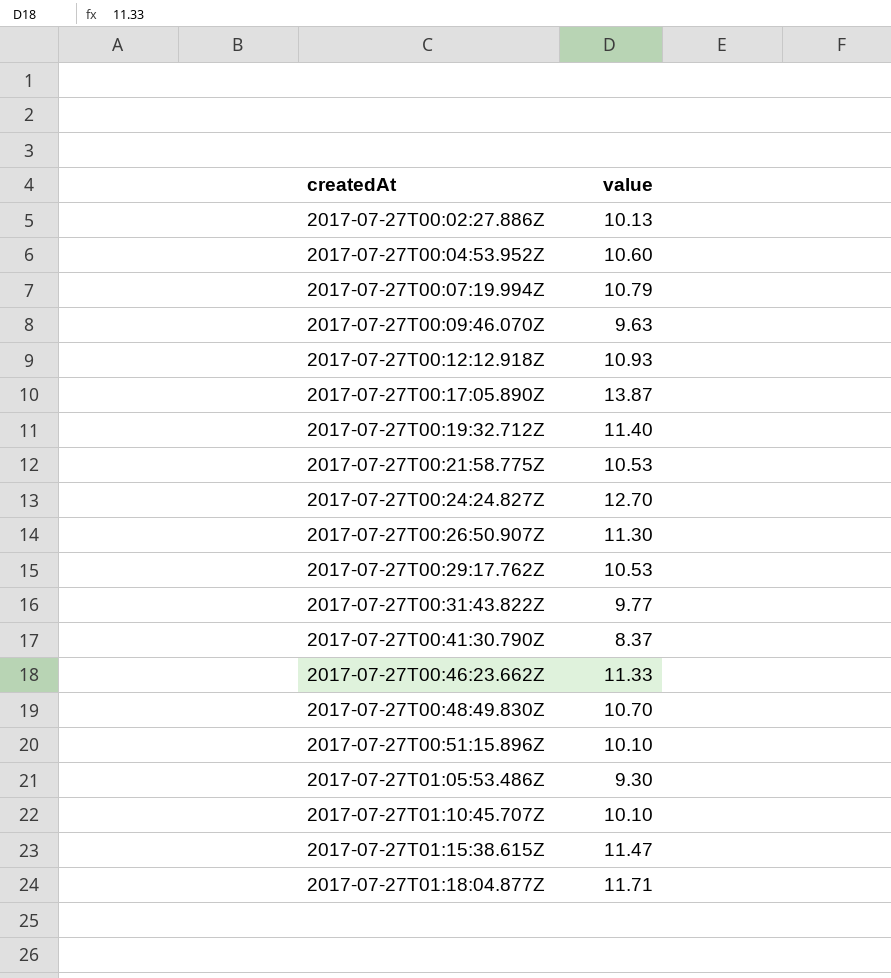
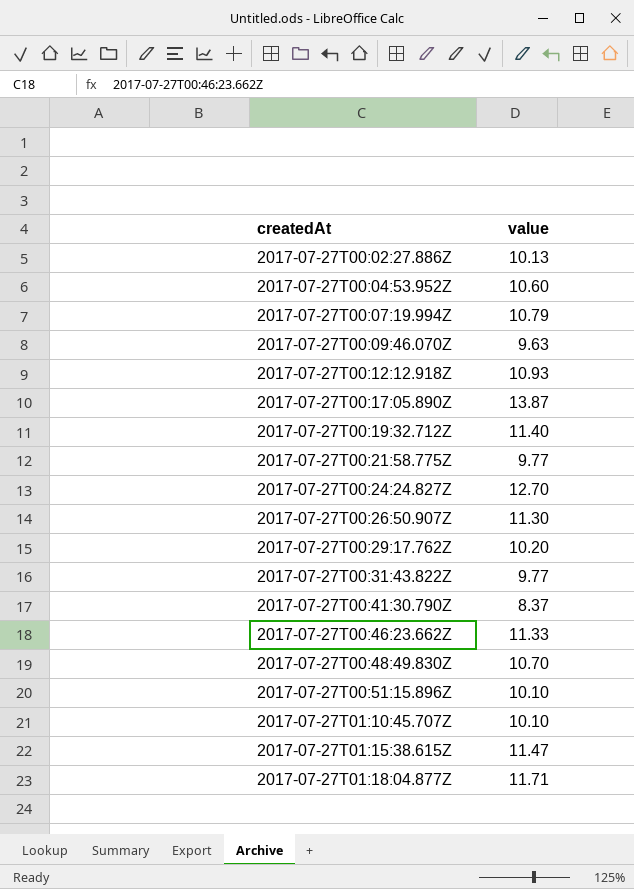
row 2017-07-27T01:05:53.486Z: 9.30 -> none
2017-07-27T00:21:58.775Z | value: 10.53 -> 9.77
2017-07-27T00:29:17.762Z | value: 10.53 -> 10.20

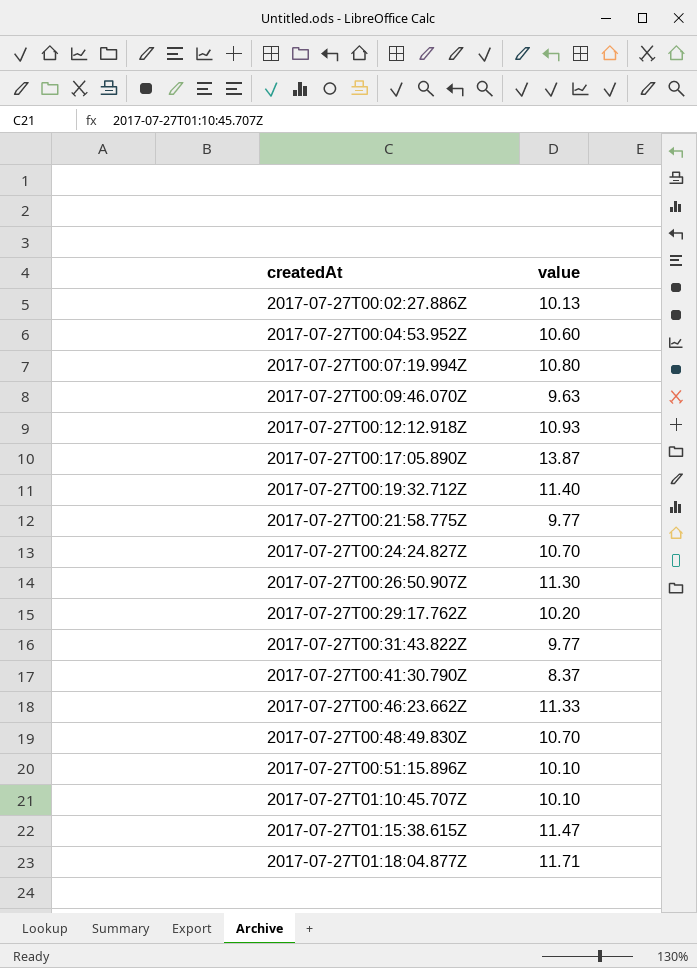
2017-07-27T00:07:19.994Z | value: 10.79 -> 10.80
2017-07-27T00:24:24.827Z | value: 12.70 -> 10.70

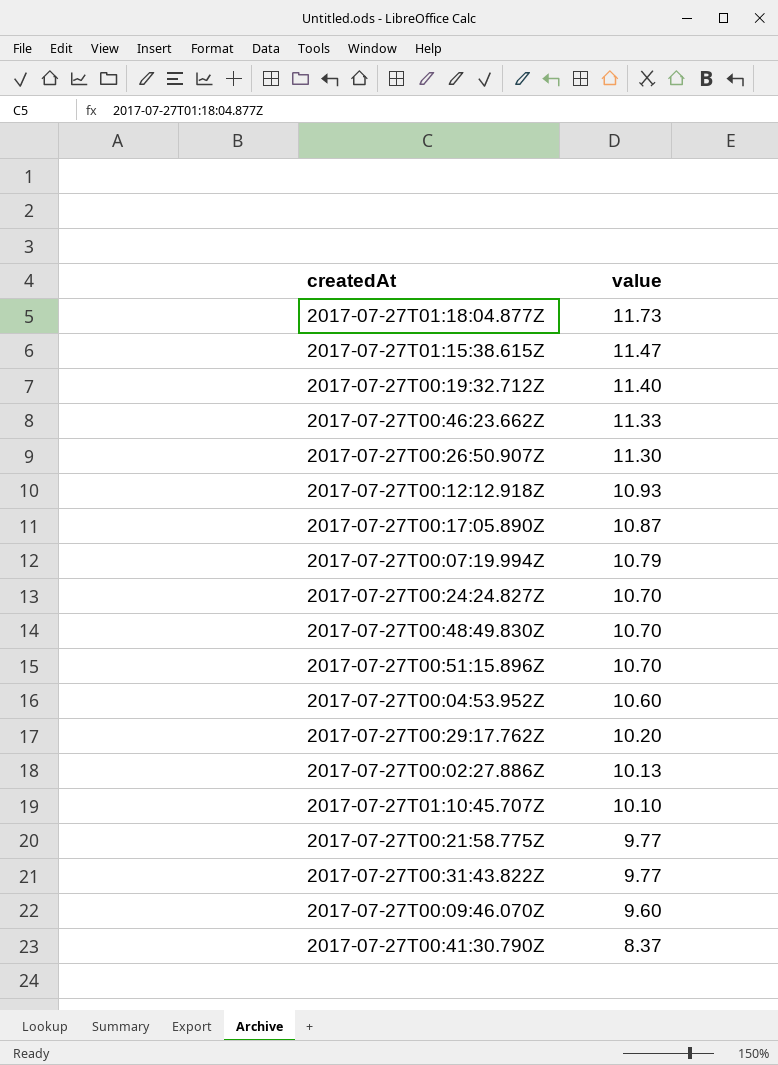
row order: createdAt ascending -> value descending
2017-07-27T01:18:04.877Z | value: 11.71 -> 11.73
2017-07-27T00:17:05.890Z | value: 13.87 -> 10.87
2017-07-27T00:07:19.994Z | value: 10.80 -> 10.79
2017-07-27T00:51:15.896Z | value: 10.10 -> 10.70
2017-07-27T00:09:46.070Z | value: 9.63 -> 9.60

